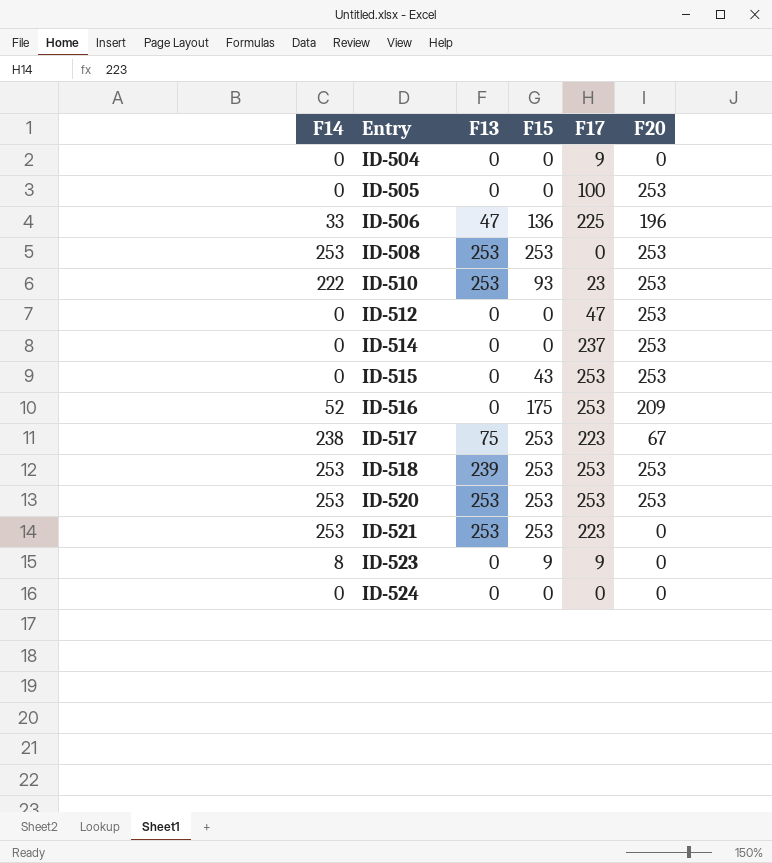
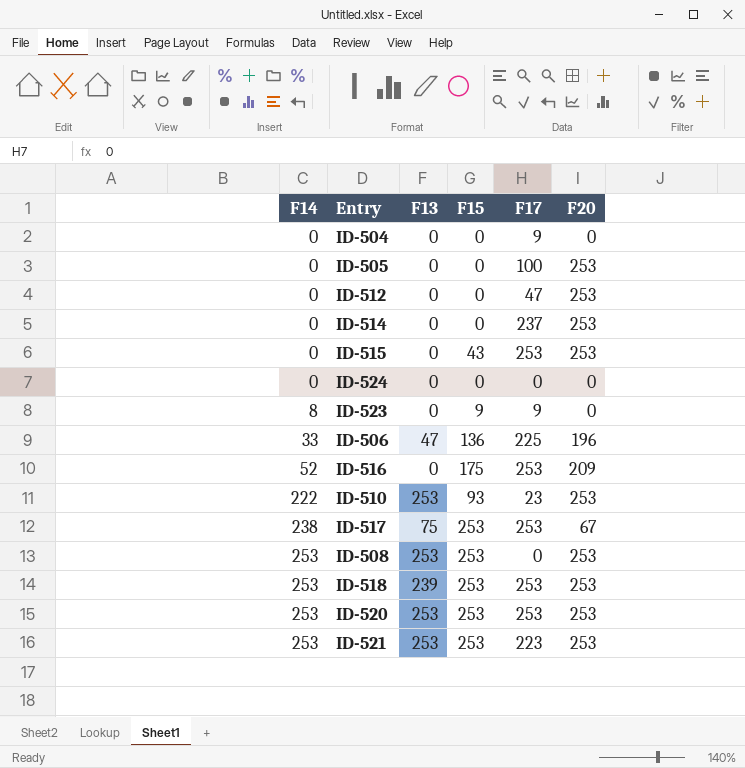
row order: Entry ascending -> F14 ascending
ID-517 | F17: 223 -> 253
ID-521 | F20: 0 -> 253

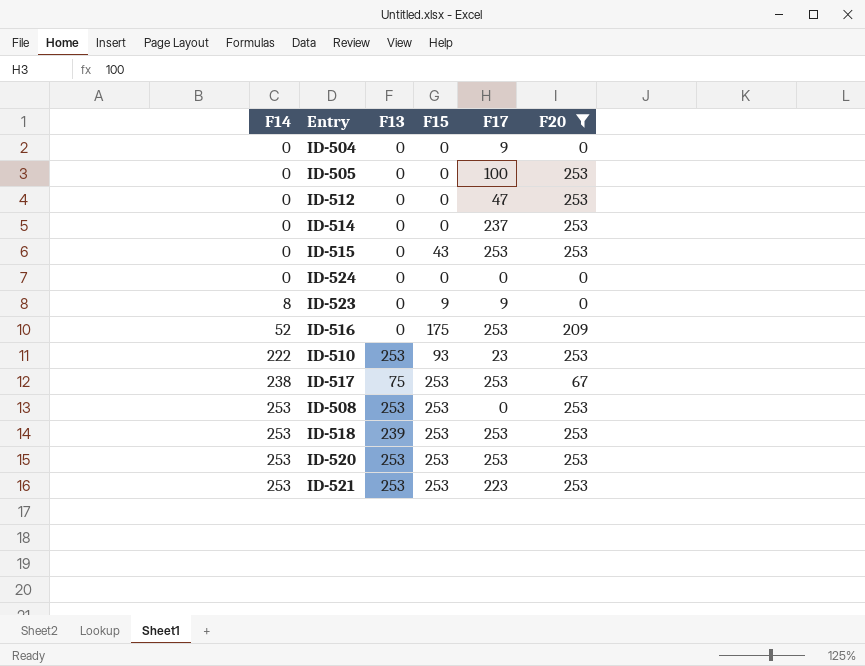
filter: none -> F20 != 196

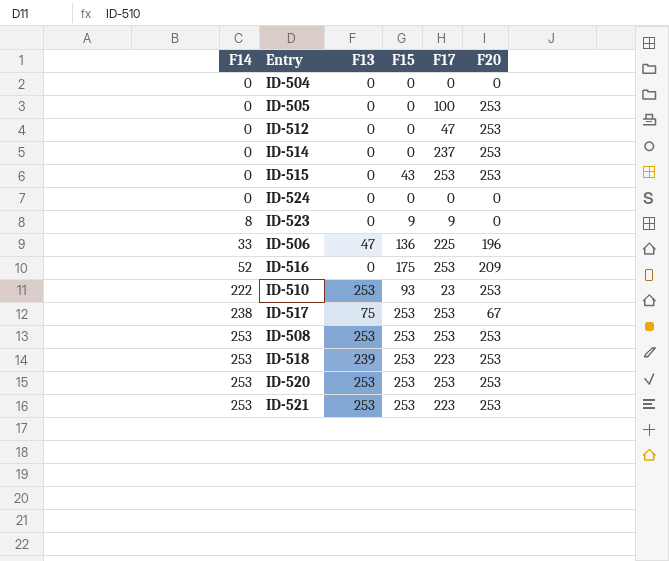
filter: F20 != 196 -> none
ID-504 | F17: 9 -> 0
ID-508 | F17: 0 -> 253
ID-518 | F17: 253 -> 223

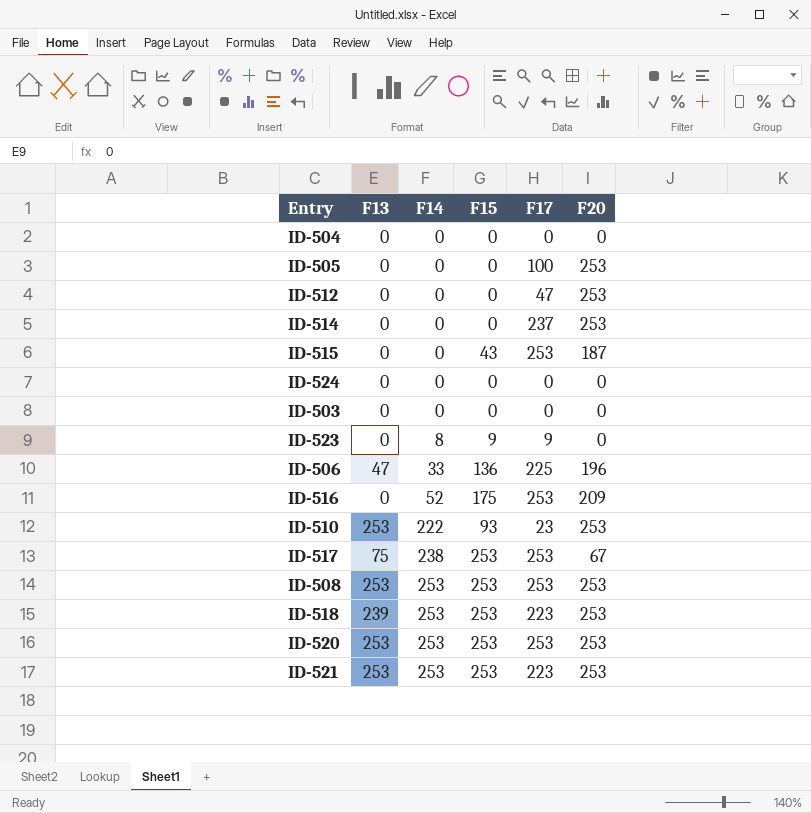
column F14 | position: 1 -> 3
ID-515 | F20: 253 -> 187
row ID-503: none -> 0 | 0 | 0 | 0 | 0

